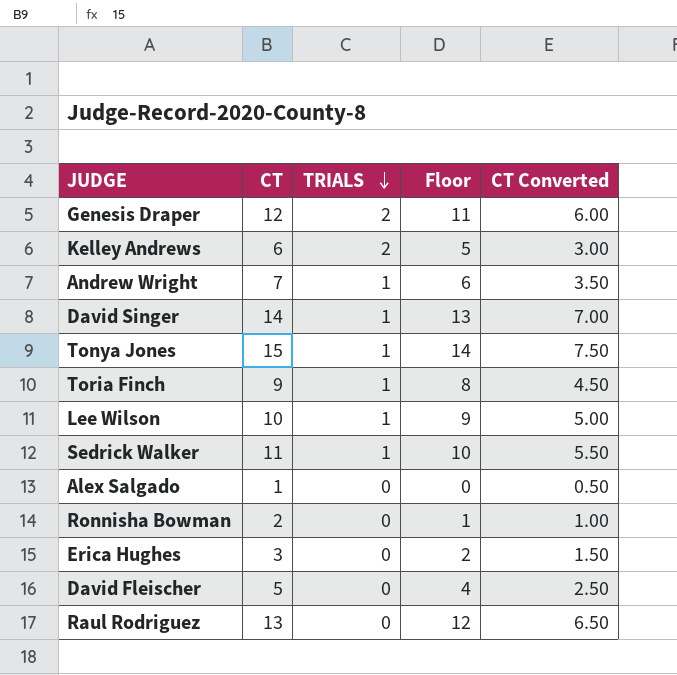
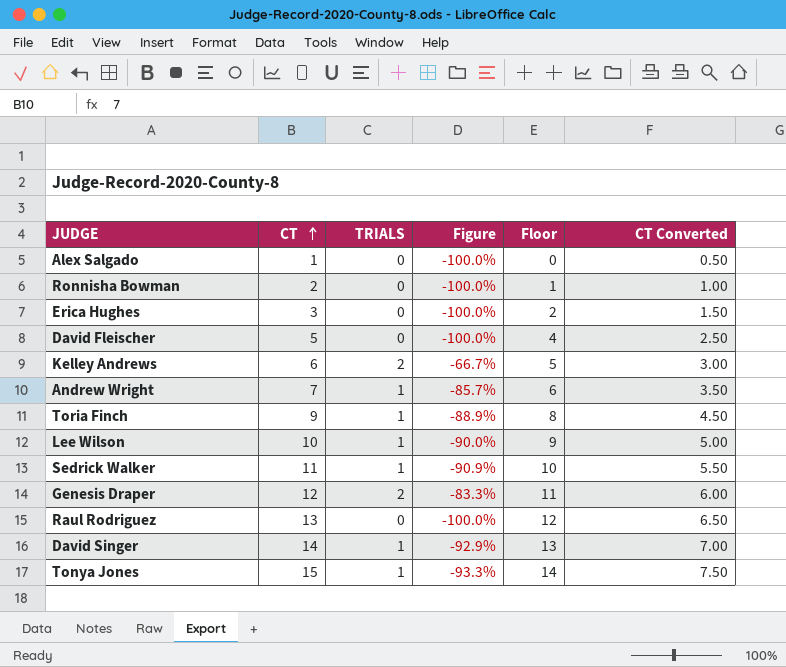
row order: TRIALS descending -> CT ascending
column Figure | formula: none -> ([TRIALS] - [CT]) / [CT]

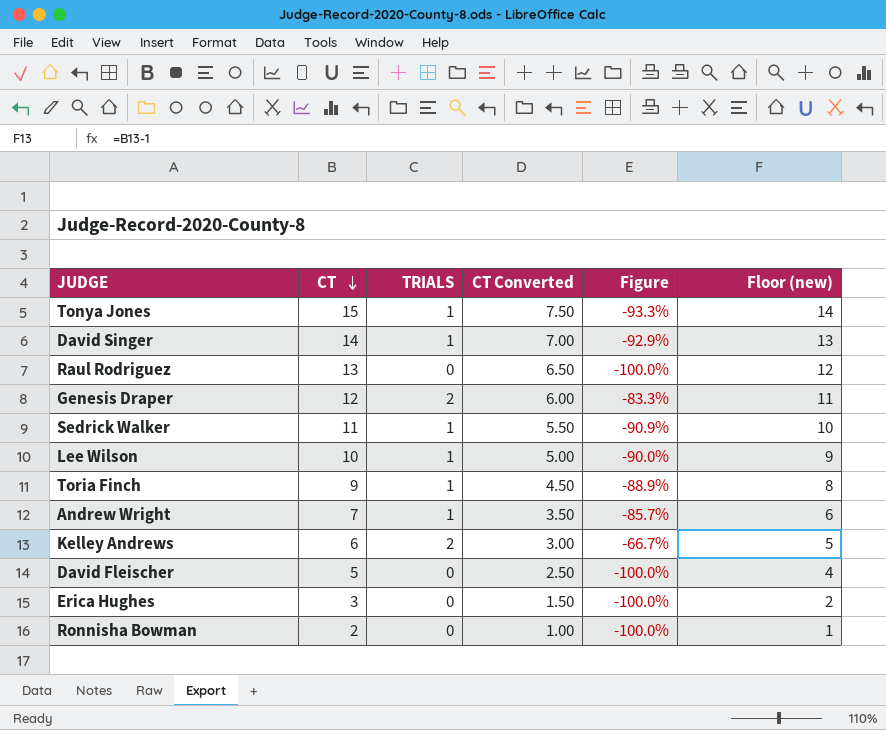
row order: CT ascending -> CT descending
column CT Converted | position: 6 -> 4
column name: Floor -> Floor (new)
row Alex Salgado: 1 | 0 | -100.0% | 0 | 0.50 -> none

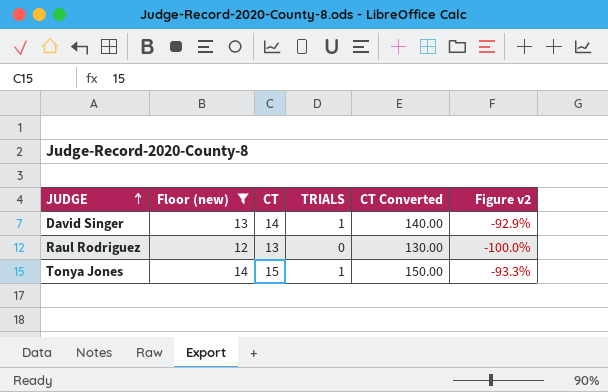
filter: none -> Floor (new) >= 12
row order: CT descending -> JUDGE ascending
column Floor (new) | position: 6 -> 2
column CT Converted | formula: [CT] * 0.5 -> [CT] * 10
column name: Figure -> Figure v2

